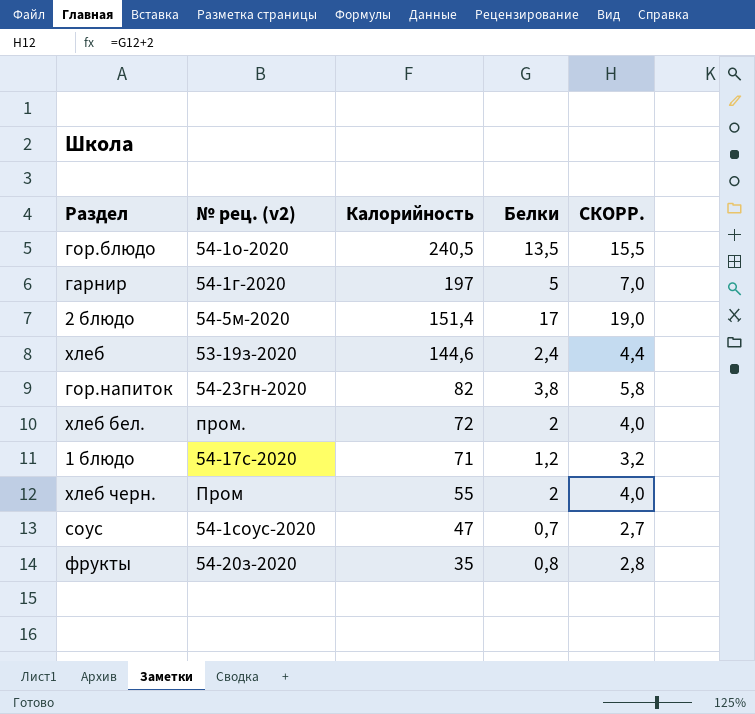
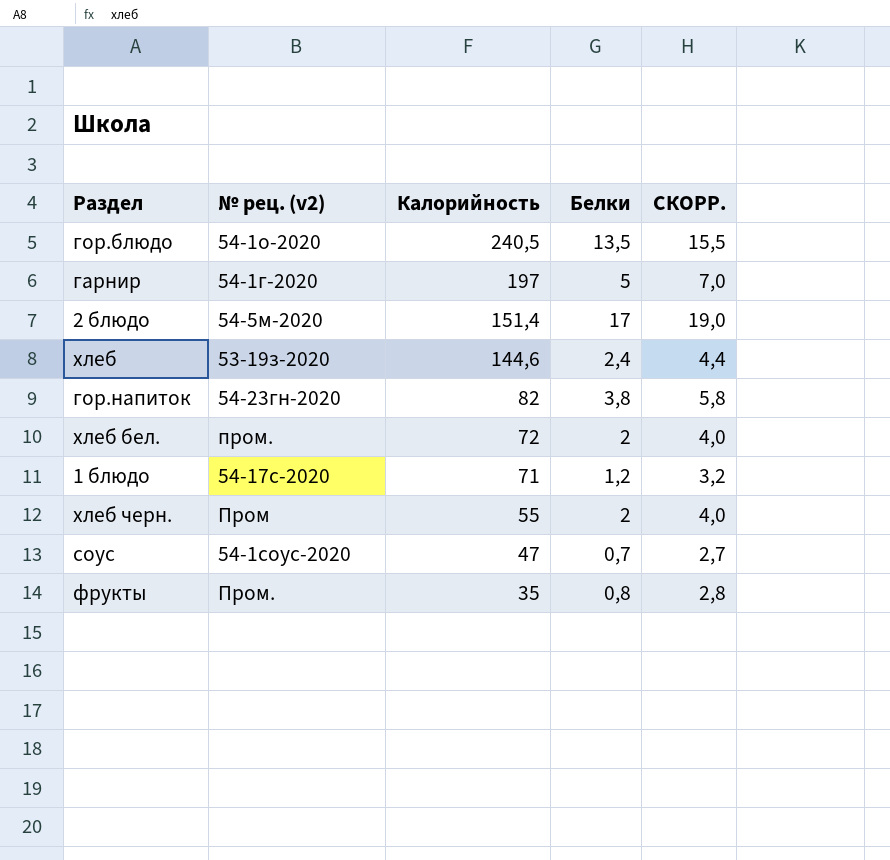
фрукты | № рец. (v2): 54-20з-2020 -> Пром.

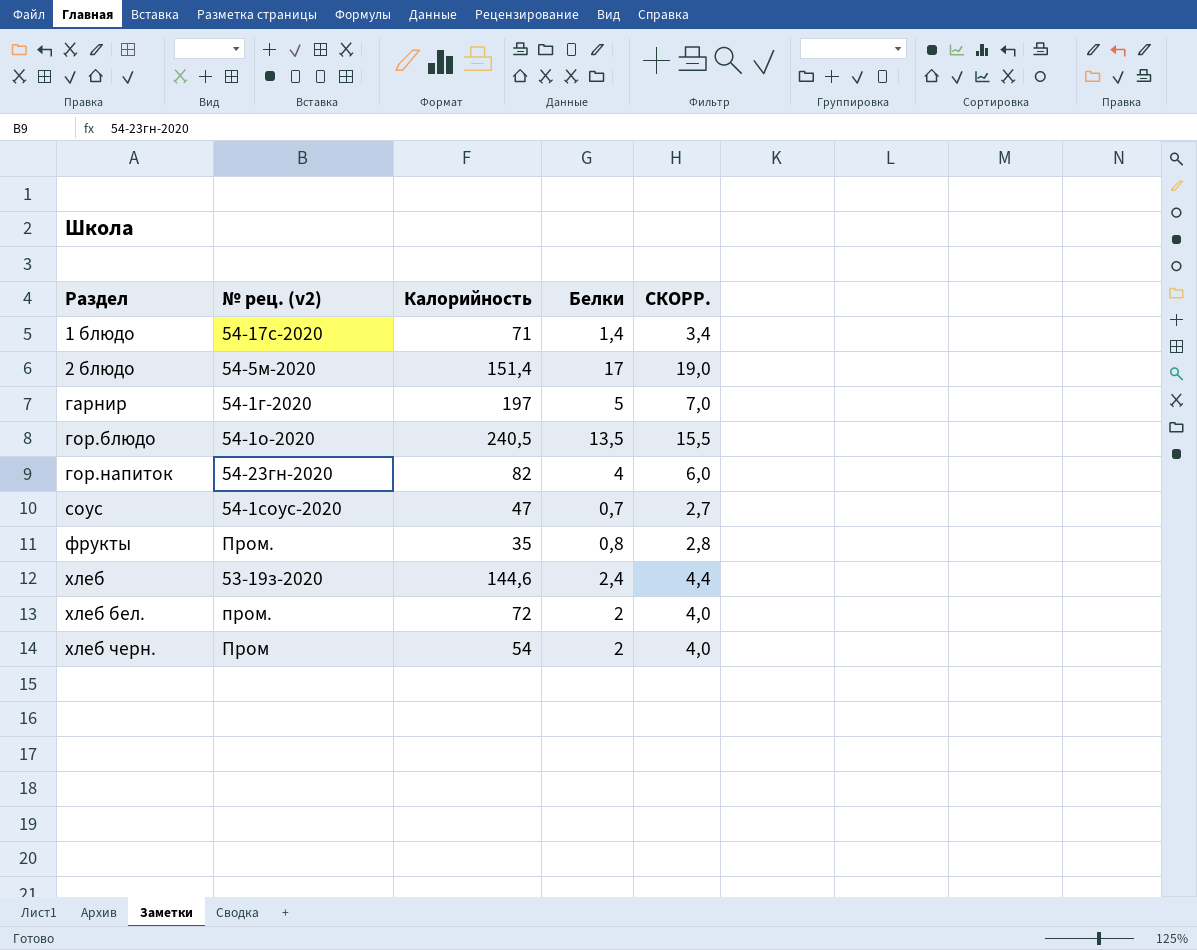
row order: Калорийность descending -> Раздел ascending
1 блюдо | Белки: 1,2 -> 1,4
1 блюдо | СКОРР.: 3,2 -> 3,4
гор.напиток | Белки: 3,8 -> 4
гор.напиток | СКОРР.: 5,8 -> 6,0
хлеб черн. | Калорийность: 55 -> 54

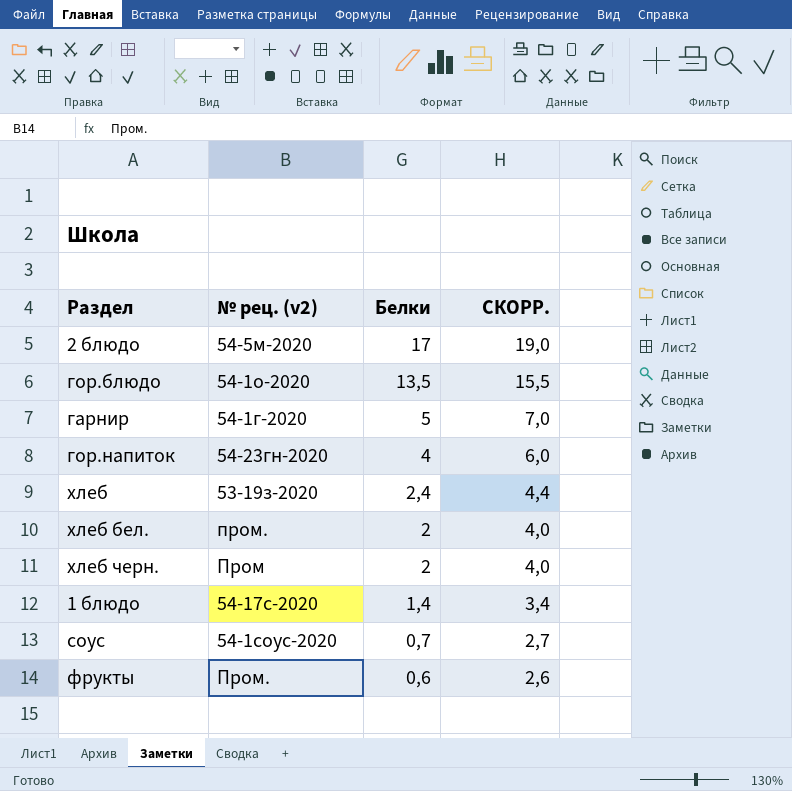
row order: Раздел ascending -> Белки descending
column Калорийность | position: 3 -> none
фрукты | Белки: 0,8 -> 0,6
фрукты | СКОРР.: 2,8 -> 2,6

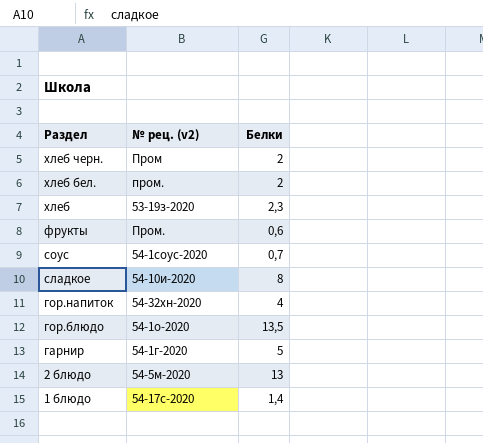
row order: Белки descending -> Раздел descending
column СКОРР. | formula: [Белки] + 2 -> none
хлеб | Белки: 2,4 -> 2,3
row сладкое: none -> 54-10и-2020 | 8
гор.напиток | № рец. (v2): 54-23гн-2020 -> 54-32хн-2020
2 блюдо | Белки: 17 -> 13

